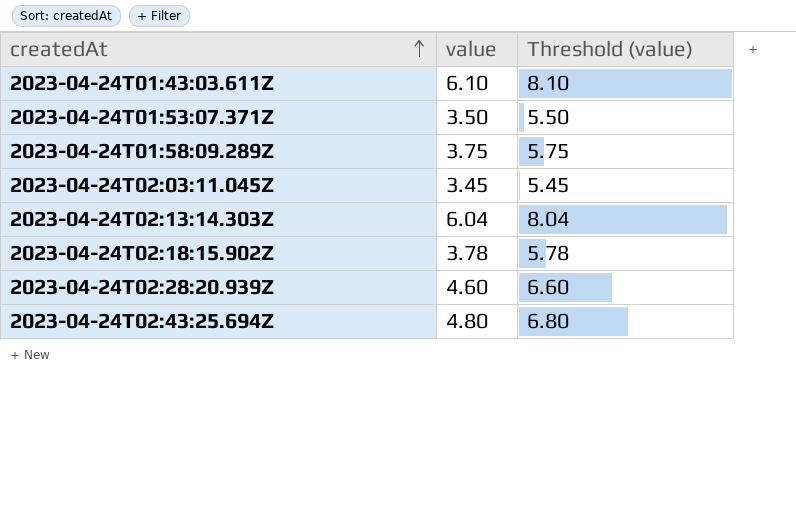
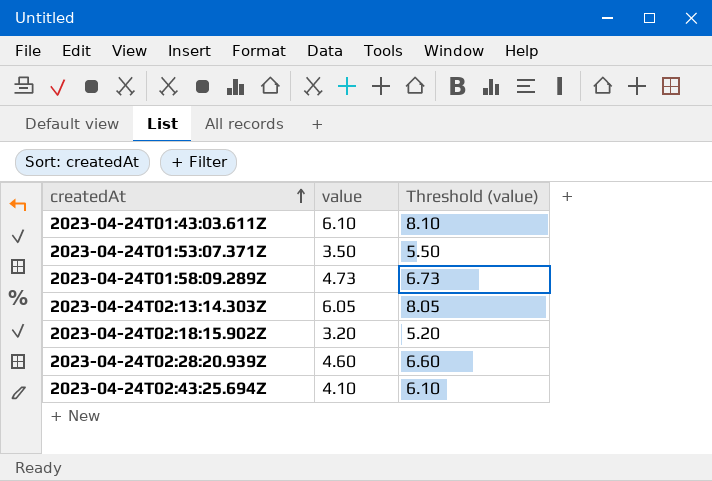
row 2023-04-24T02:03:11.045Z: 3.45 | 5.45 -> none
2023-04-24T01:58:09.289Z | value: 3.75 -> 4.73
2023-04-24T01:58:09.289Z | Threshold (value): 5.75 -> 6.73
2023-04-24T02:13:14.303Z | value: 6.04 -> 6.05
2023-04-24T02:13:14.303Z | Threshold (value): 8.04 -> 8.05
2023-04-24T02:18:15.902Z | value: 3.78 -> 3.20
2023-04-24T02:18:15.902Z | Threshold (value): 5.78 -> 5.20
2023-04-24T02:43:25.694Z | value: 4.80 -> 4.10
2023-04-24T02:43:25.694Z | Threshold (value): 6.80 -> 6.10

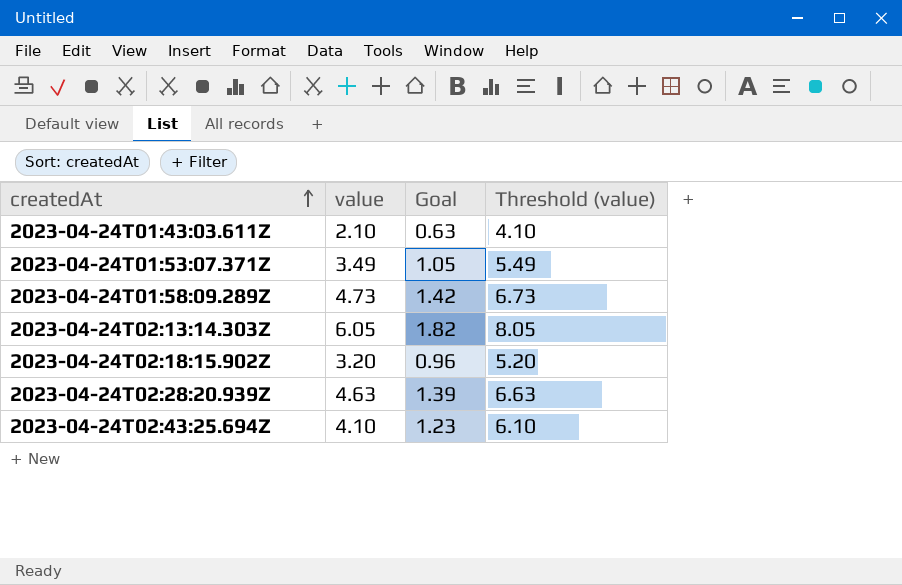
column Goal | formula: none -> [value] * 0.3
2023-04-24T01:43:03.611Z | value: 6.10 -> 2.10
2023-04-24T01:43:03.611Z | Threshold (value): 8.10 -> 4.10
2023-04-24T01:53:07.371Z | value: 3.50 -> 3.49
2023-04-24T01:53:07.371Z | Threshold (value): 5.50 -> 5.49
2023-04-24T02:28:20.939Z | value: 4.60 -> 4.63
2023-04-24T02:28:20.939Z | Threshold (value): 6.60 -> 6.63

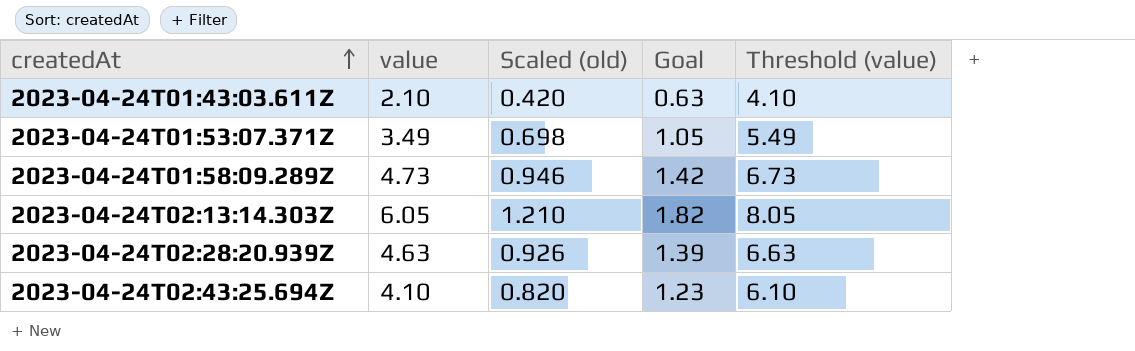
column Scaled (old) | formula: none -> [value] * 0.2
row 2023-04-24T02:18:15.902Z: 3.20 | 0.96 | 5.20 -> none

